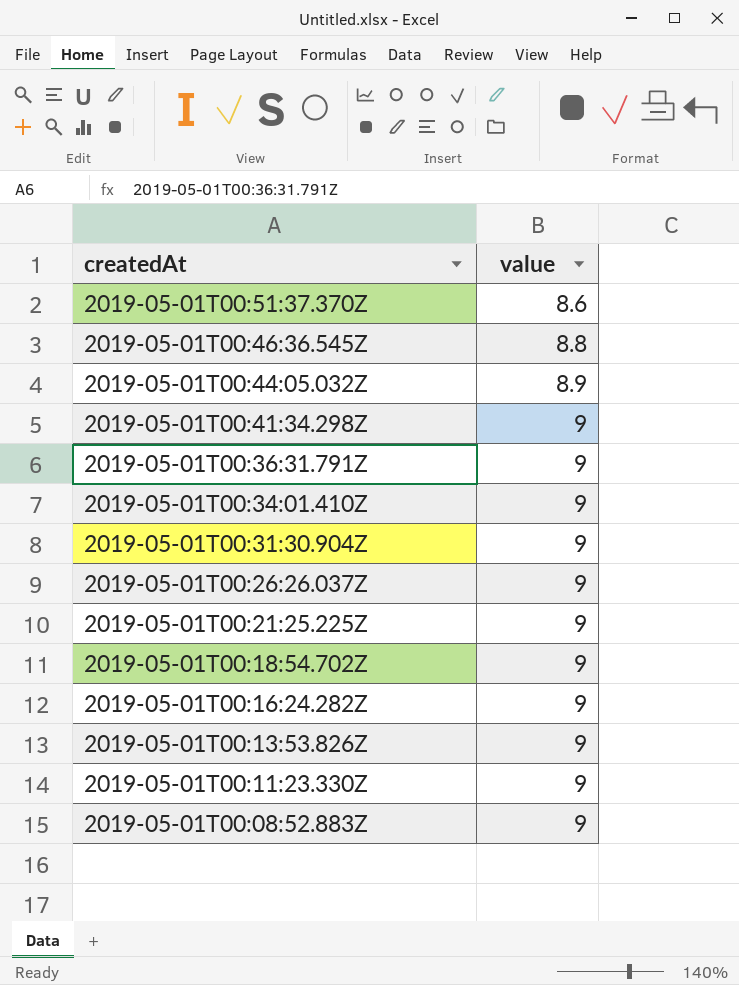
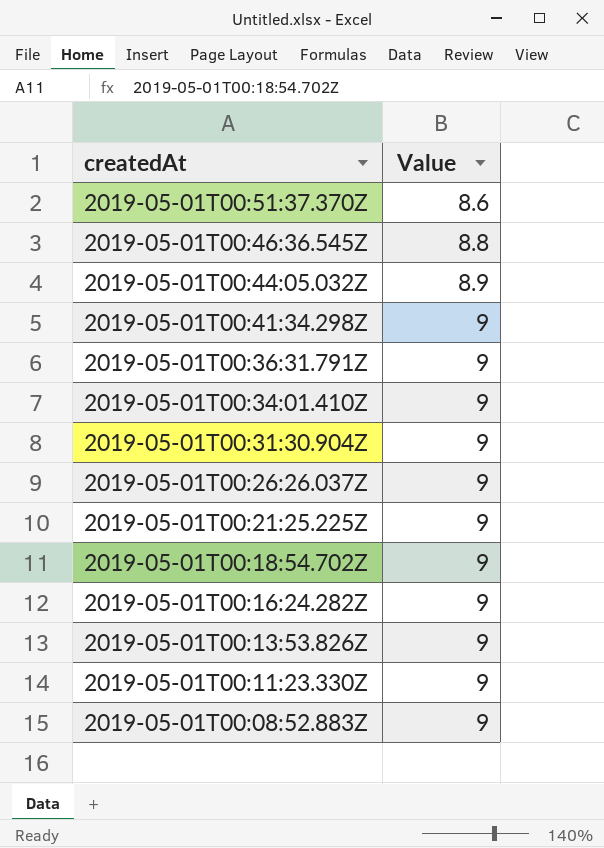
column name: value -> Value

